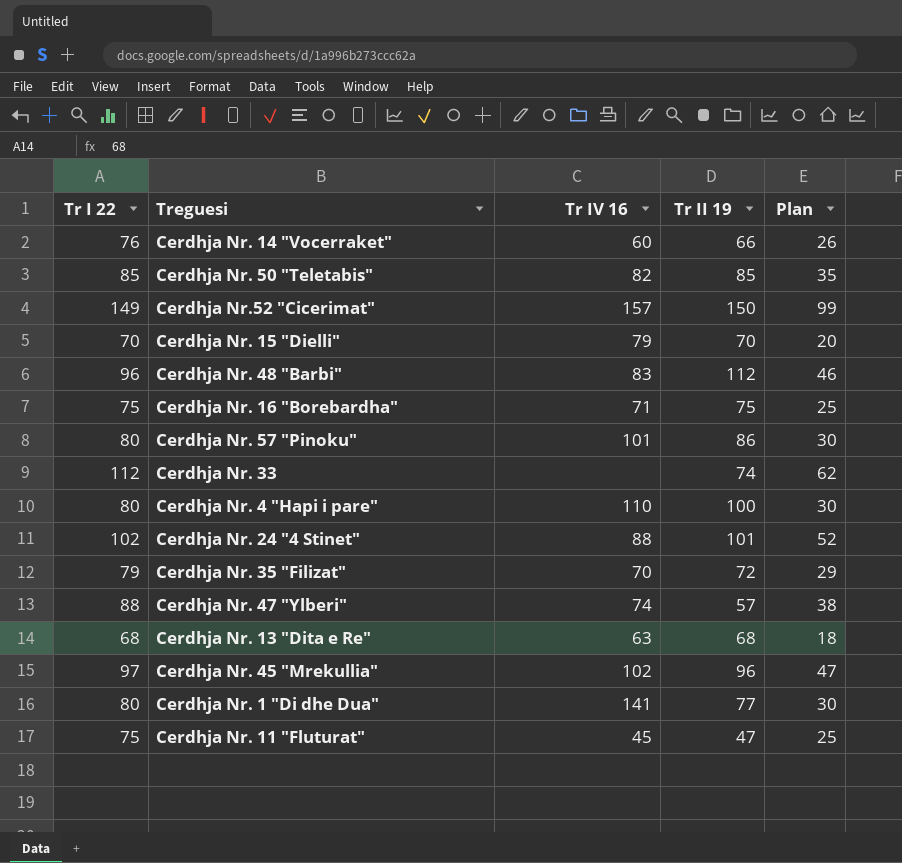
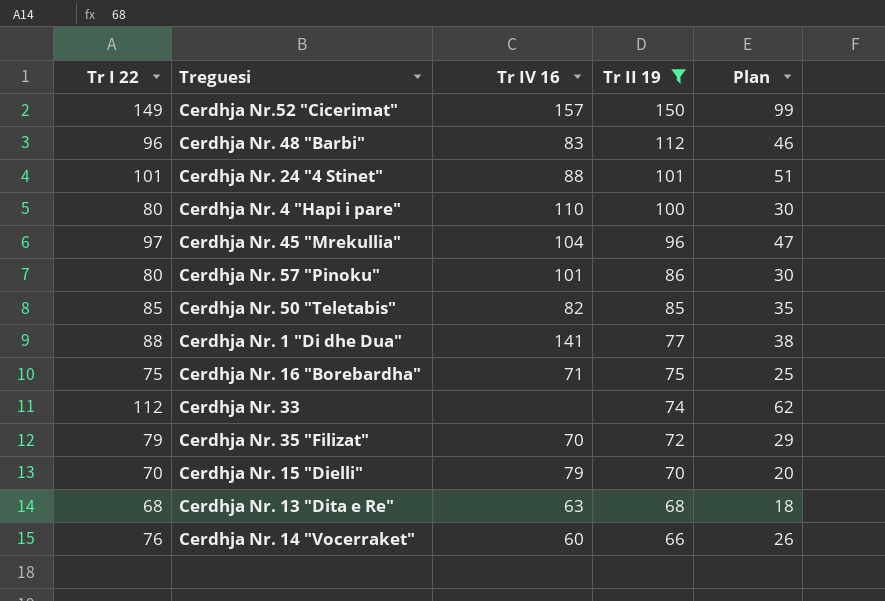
filter: none -> Tr II 19 >= 66
row order: none -> Tr II 19 descending
Cerdhja Nr. 24 "4 Stinet" | Tr I 22: 102 -> 101
Cerdhja Nr. 24 "4 Stinet" | Plan: 52 -> 51
Cerdhja Nr. 45 "Mrekullia" | Tr IV 16: 102 -> 104
Cerdhja Nr. 1 "Di dhe Dua" | Tr I 22: 80 -> 88
Cerdhja Nr. 1 "Di dhe Dua" | Plan: 30 -> 38

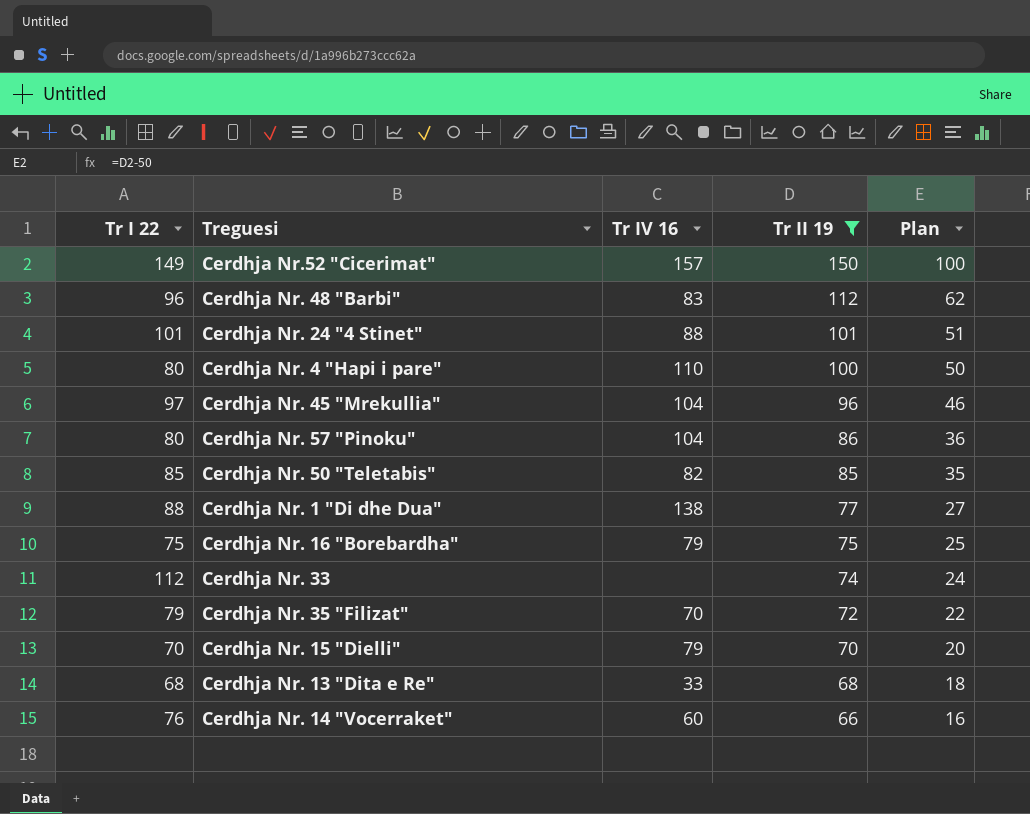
column Plan | formula: [Tr I 22] - 50 -> [Tr II 19] - 50
Cerdhja Nr. 57 "Pinoku" | Tr IV 16: 101 -> 104
Cerdhja Nr. 1 "Di dhe Dua" | Tr IV 16: 141 -> 138
Cerdhja Nr. 16 "Borebardha" | Tr IV 16: 71 -> 79
Cerdhja Nr. 13 "Dita e Re" | Tr IV 16: 63 -> 33

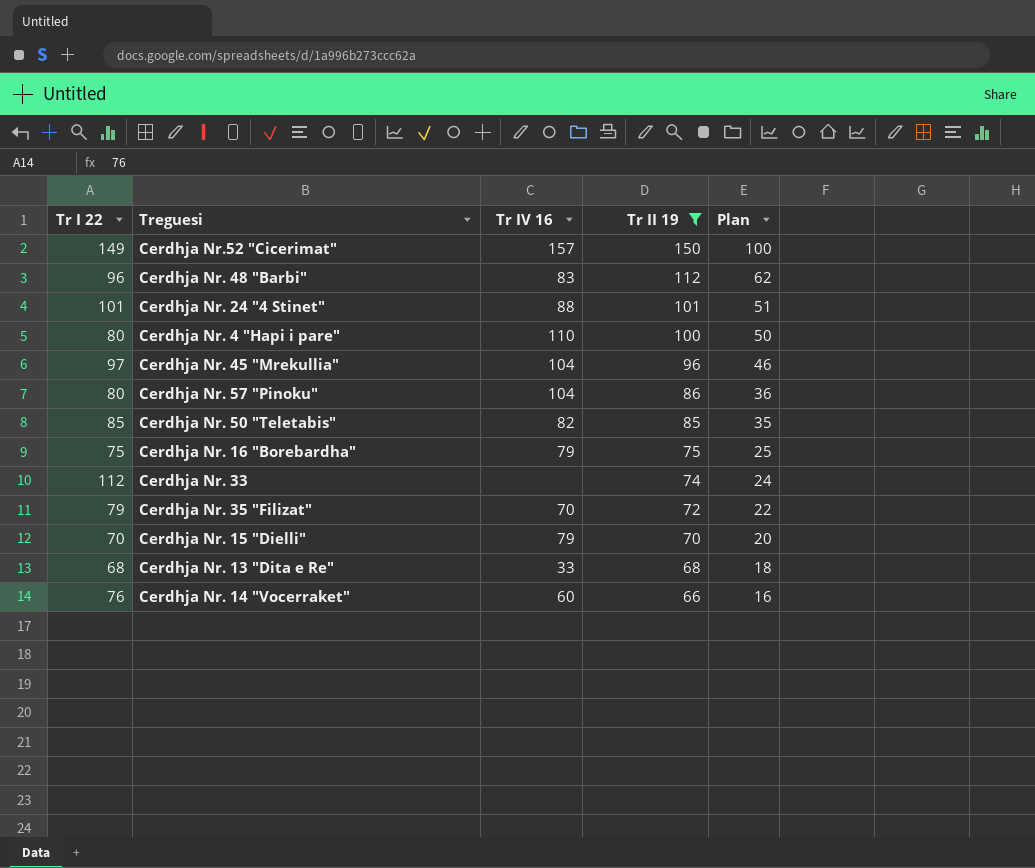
row Cerdhja Nr. 1 "Di dhe Dua": 88 | 138 | 77 | 27 -> none

